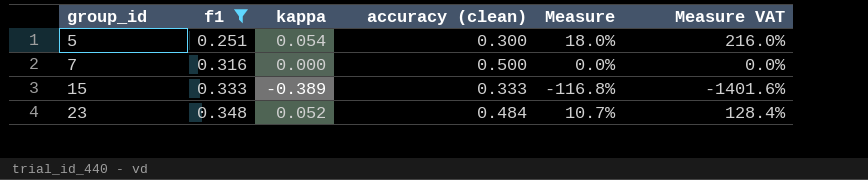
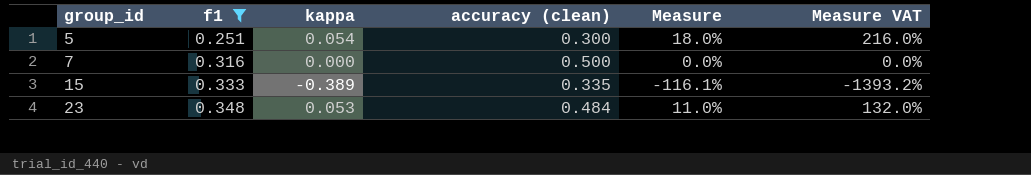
15 | accuracy (clean): 0.333 -> 0.335
15 | Measure: -116.8% -> -116.1%
15 | Measure VAT: -1401.6% -> -1393.2%
23 | kappa: 0.052 -> 0.053
23 | Measure: 10.7% -> 11.0%
23 | Measure VAT: 128.4% -> 132.0%

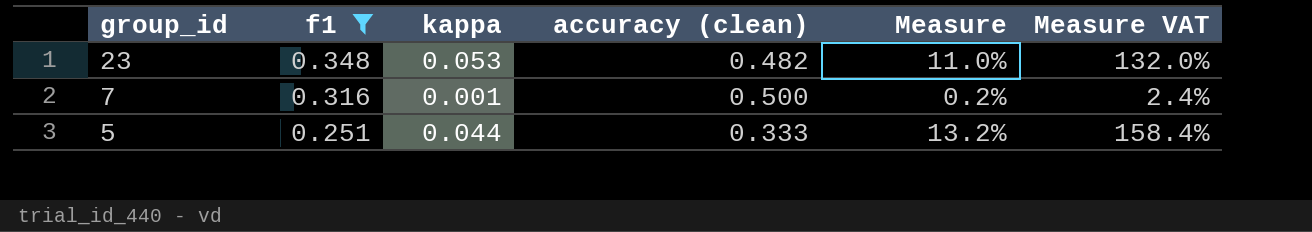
row order: group_id ascending -> group_id descending
row 15: 0.333 | -0.389 | 0.335 | -116.1% | -1393.2% -> none
23 | accuracy (clean): 0.484 -> 0.482
7 | kappa: 0.000 -> 0.001
7 | Measure: 0.0% -> 0.2%
7 | Measure VAT: 0.0% -> 2.4%
5 | kappa: 0.054 -> 0.044
5 | accuracy (clean): 0.300 -> 0.333
5 | Measure: 18.0% -> 13.2%
5 | Measure VAT: 216.0% -> 158.4%

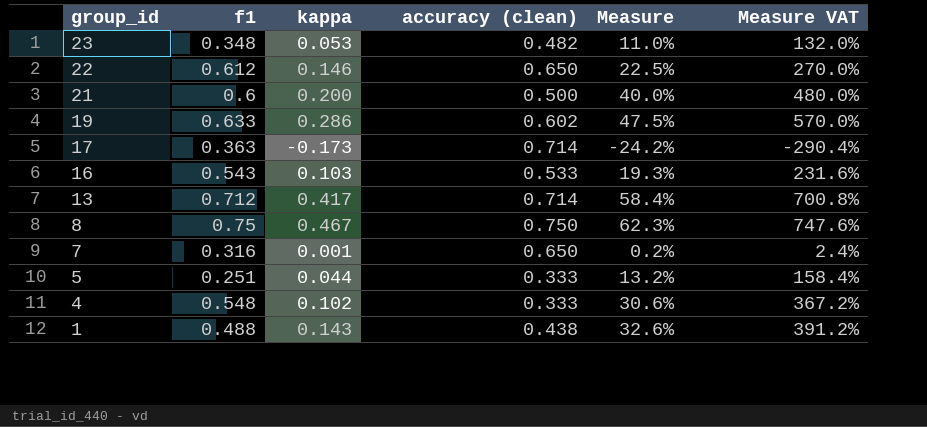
filter: f1 <= 0.348 -> none
7 | accuracy (clean): 0.500 -> 0.650

